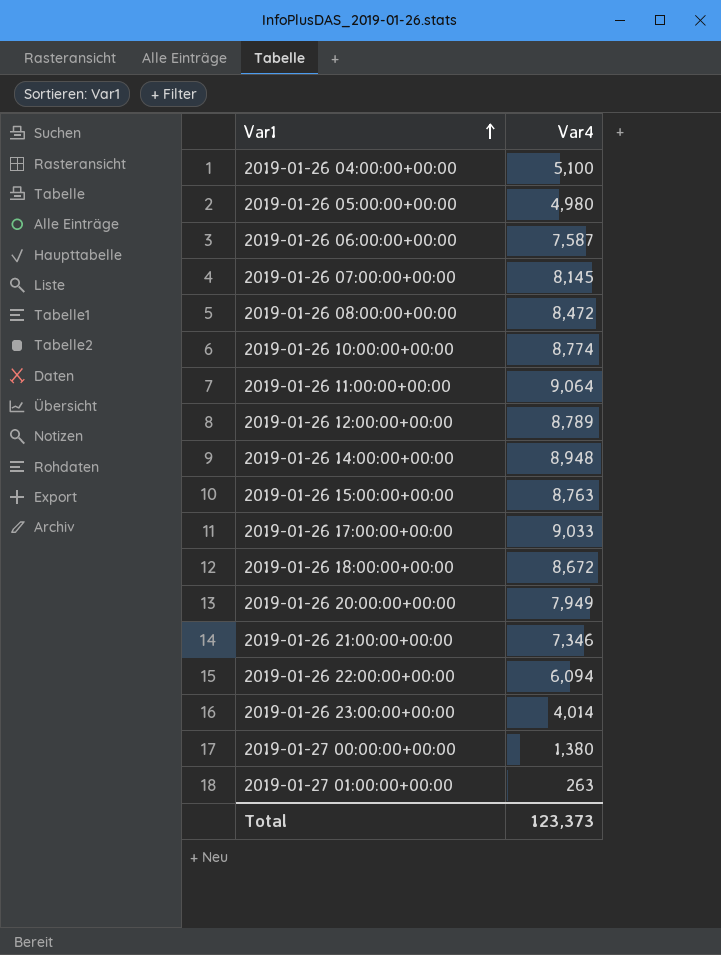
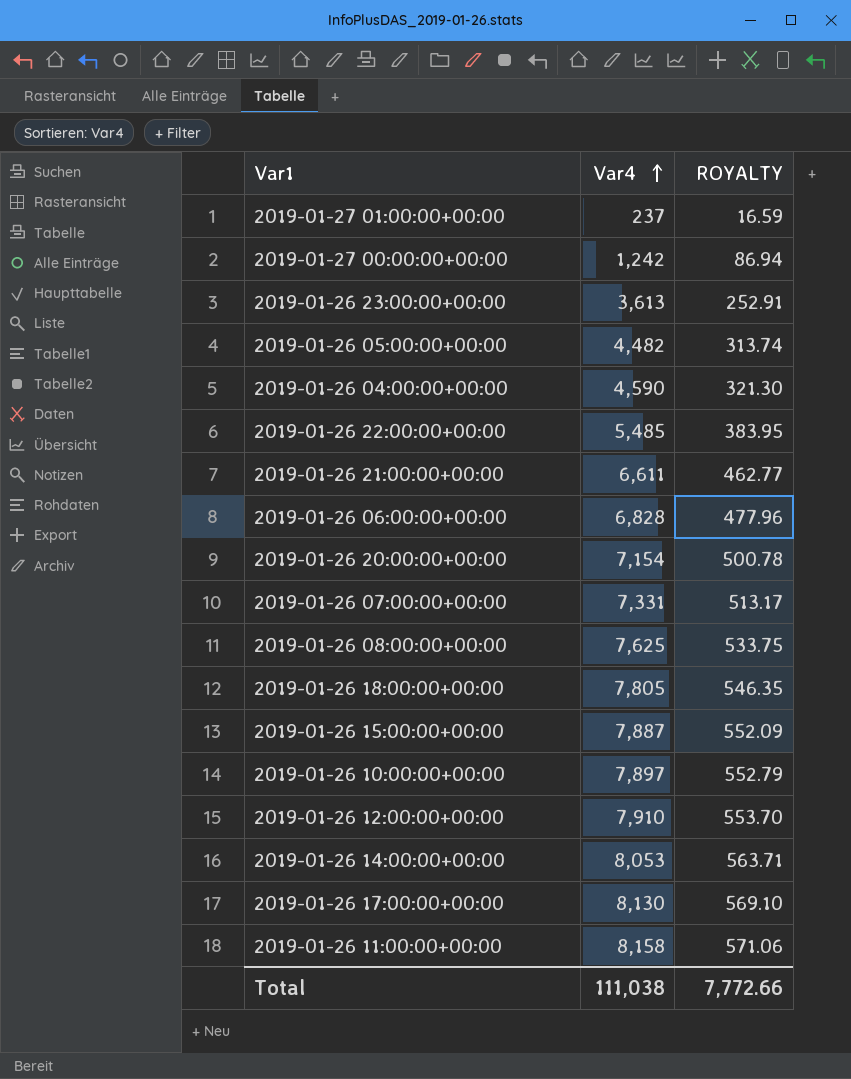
row order: Var1 ascending -> Var4 ascending
column ROYALTY | formula: none -> [Var4] * 0.07
2019-01-27 01:00:00+00:00 | Var4: 263 -> 237
2019-01-27 00:00:00+00:00 | Var4: 1,380 -> 1,242
2019-01-26 23:00:00+00:00 | Var4: 4,014 -> 3,613
2019-01-26 05:00:00+00:00 | Var4: 4,980 -> 4,482
2019-01-26 04:00:00+00:00 | Var4: 5,100 -> 4,590
2019-01-26 22:00:00+00:00 | Var4: 6,094 -> 5,485
2019-01-26 21:00:00+00:00 | Var4: 7,346 -> 6,611
2019-01-26 06:00:00+00:00 | Var4: 7,587 -> 6,828
2019-01-26 20:00:00+00:00 | Var4: 7,949 -> 7,154
2019-01-26 07:00:00+00:00 | Var4: 8,145 -> 7,331
2019-01-26 08:00:00+00:00 | Var4: 8,472 -> 7,625
2019-01-26 18:00:00+00:00 | Var4: 8,672 -> 7,805
2019-01-26 15:00:00+00:00 | Var4: 8,763 -> 7,887
2019-01-26 10:00:00+00:00 | Var4: 8,774 -> 7,897
2019-01-26 12:00:00+00:00 | Var4: 8,789 -> 7,910
2019-01-26 14:00:00+00:00 | Var4: 8,948 -> 8,053
2019-01-26 17:00:00+00:00 | Var4: 9,033 -> 8,130
2019-01-26 11:00:00+00:00 | Var4: 9,064 -> 8,158
Total | Var4: 123,373 -> 111,038

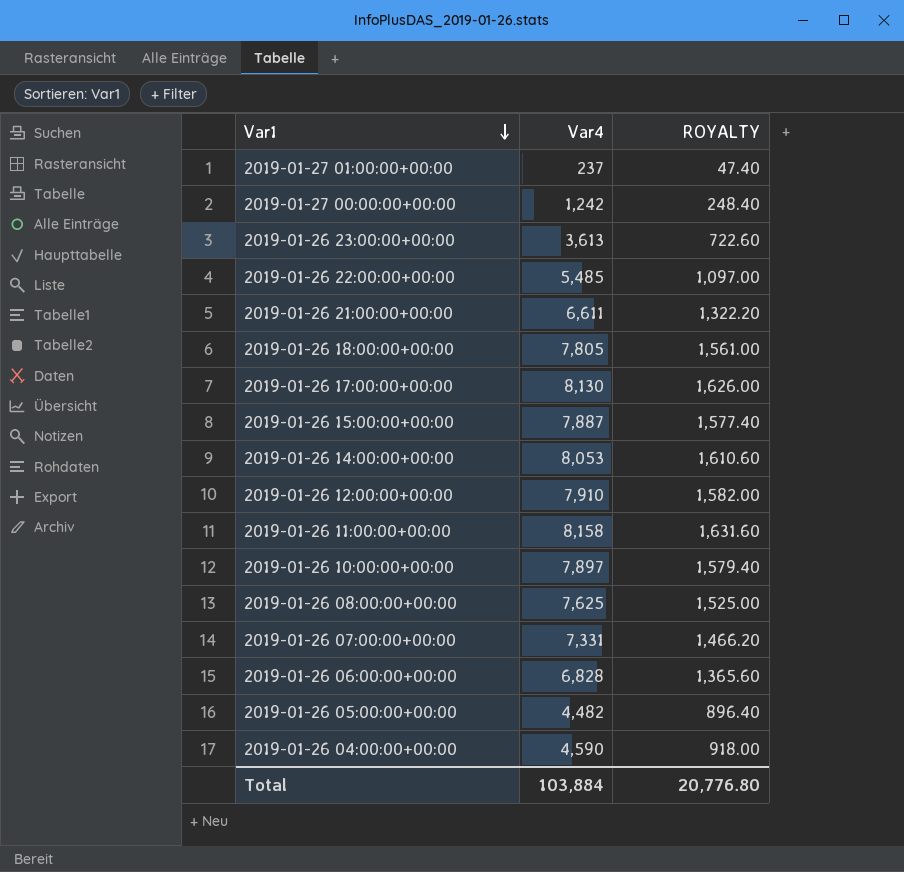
row order: Var4 ascending -> Var1 descending
column ROYALTY | formula: [Var4] * 0.07 -> [Var4] * 0.2
row 2019-01-26 20:00:00+00:00: 7,154 | 500.78 -> none
Total | Var4: 111,038 -> 103,884
Total | ROYALTY: 7,772.66 -> 20,776.80

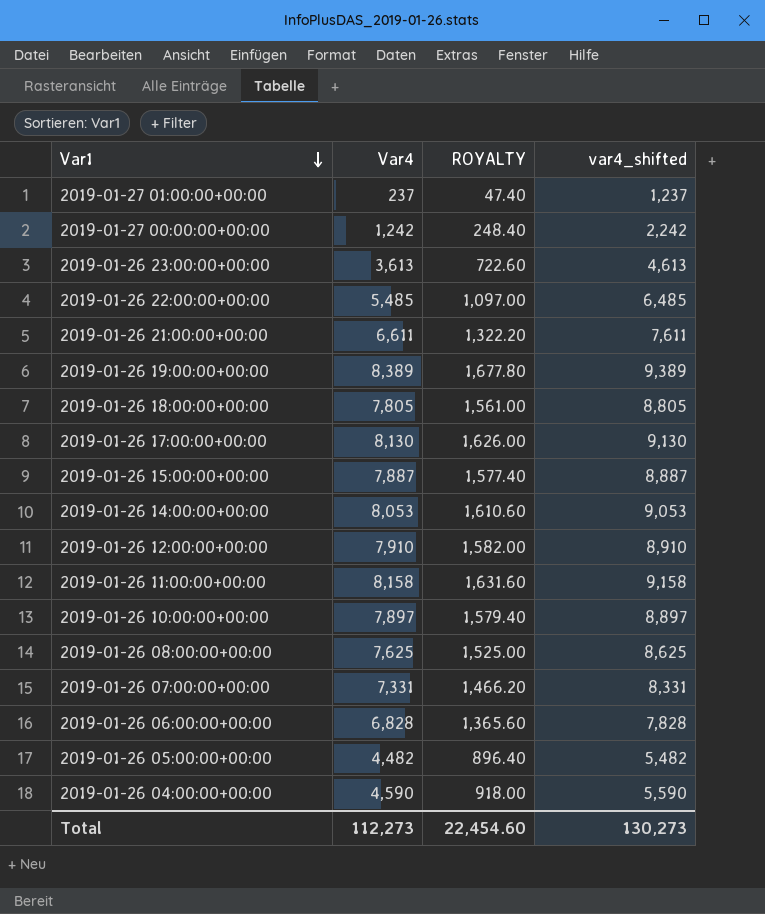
column var4_shifted | formula: none -> [Var4] + 1000
row 2019-01-26 19:00:00+00:00: none -> 8,389 | 1,677.80 | 9,389
Total | Var4: 103,884 -> 112,273
Total | ROYALTY: 20,776.80 -> 22,454.60

